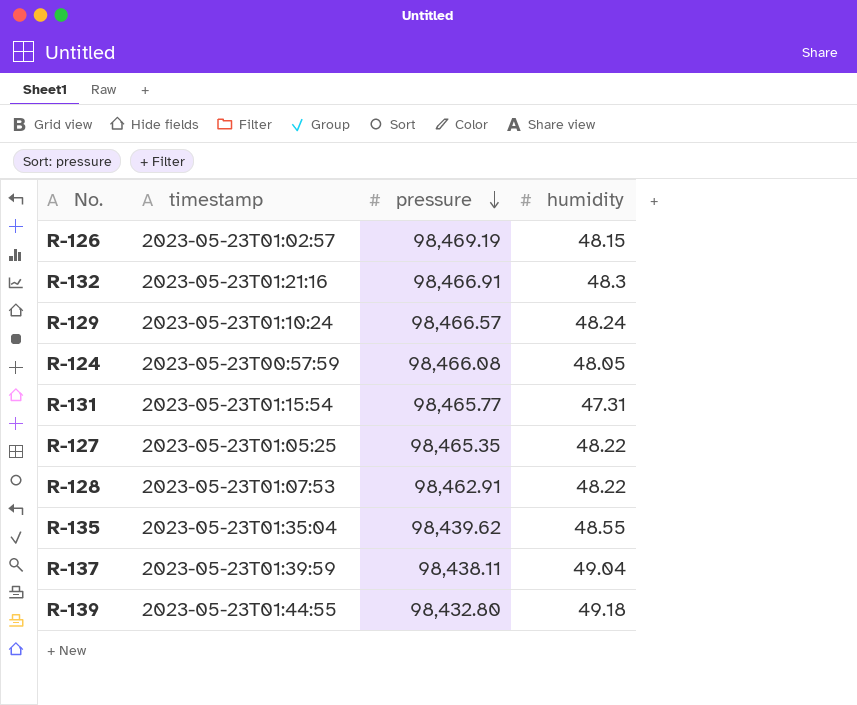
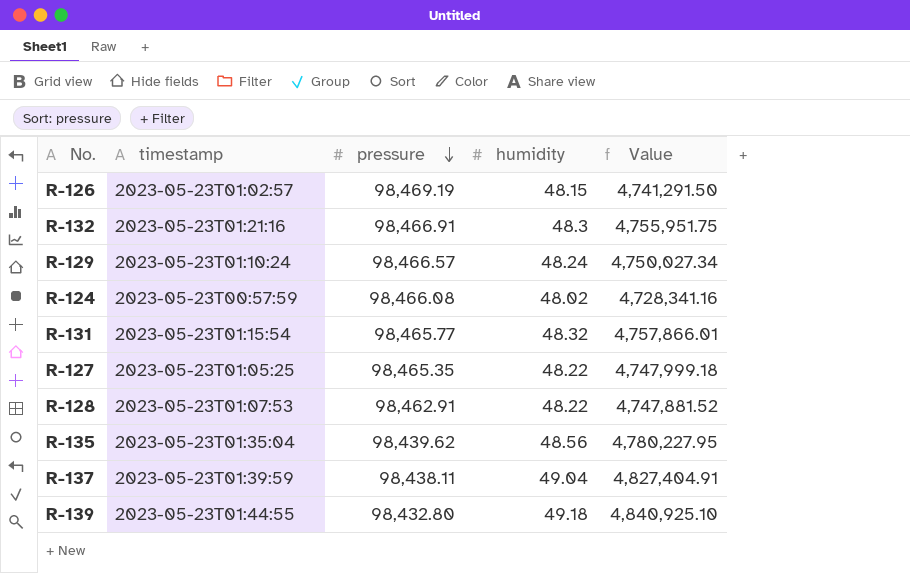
column Value | formula: none -> [pressure] * [humidity]
R-124 | humidity: 48.05 -> 48.02
R-131 | humidity: 47.31 -> 48.32
R-135 | humidity: 48.55 -> 48.56

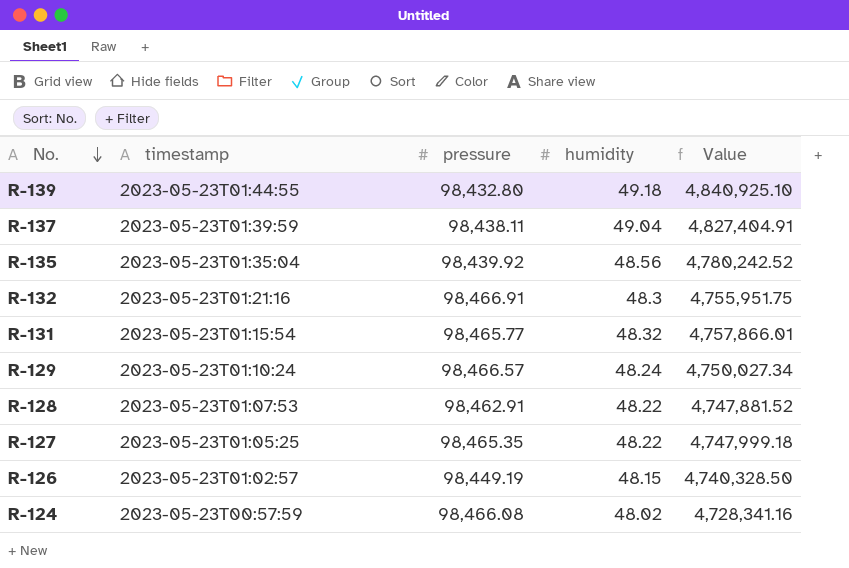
row order: pressure descending -> No. descending
R-135 | pressure: 98,439.62 -> 98,439.92
R-135 | Value: 4,780,227.95 -> 4,780,242.52
R-126 | pressure: 98,469.19 -> 98,449.19
R-126 | Value: 4,741,291.50 -> 4,740,328.50

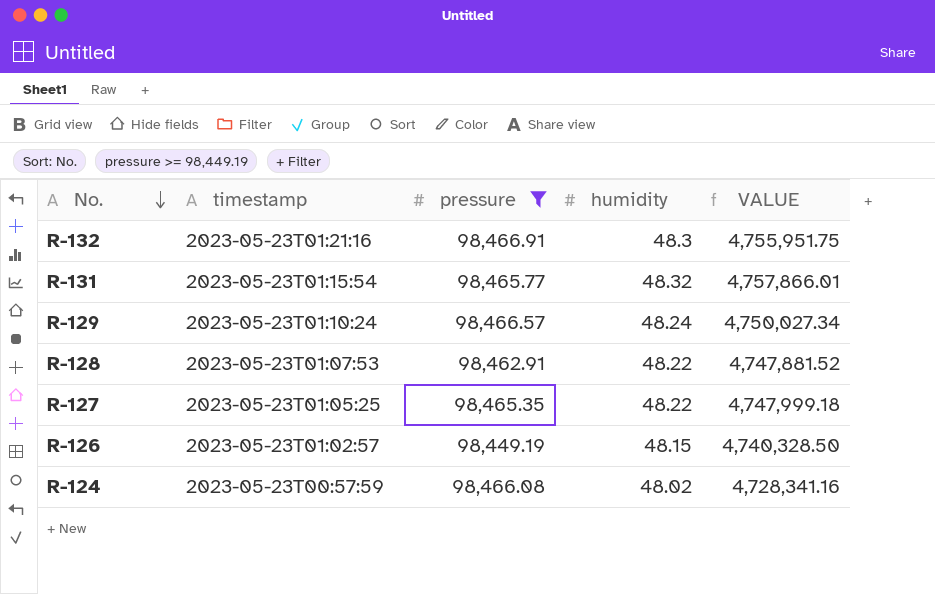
filter: none -> pressure >= 98,449.19
column name: Value -> VALUE

